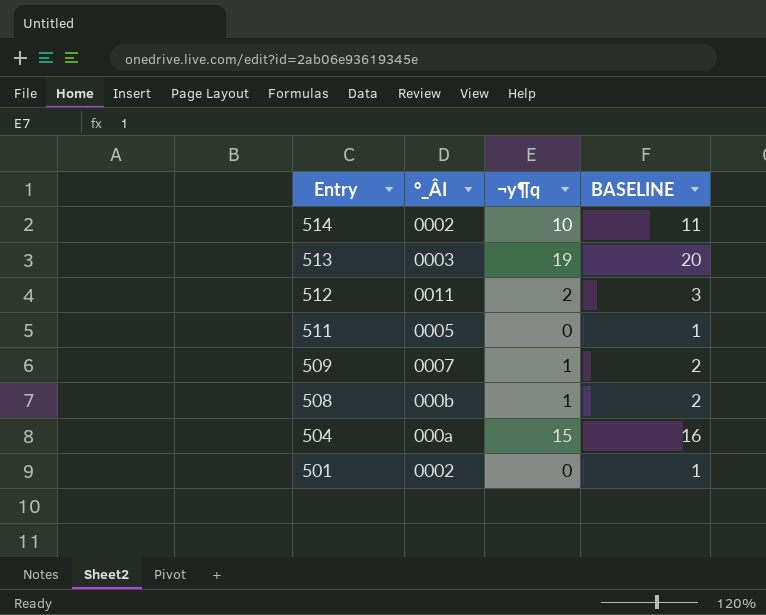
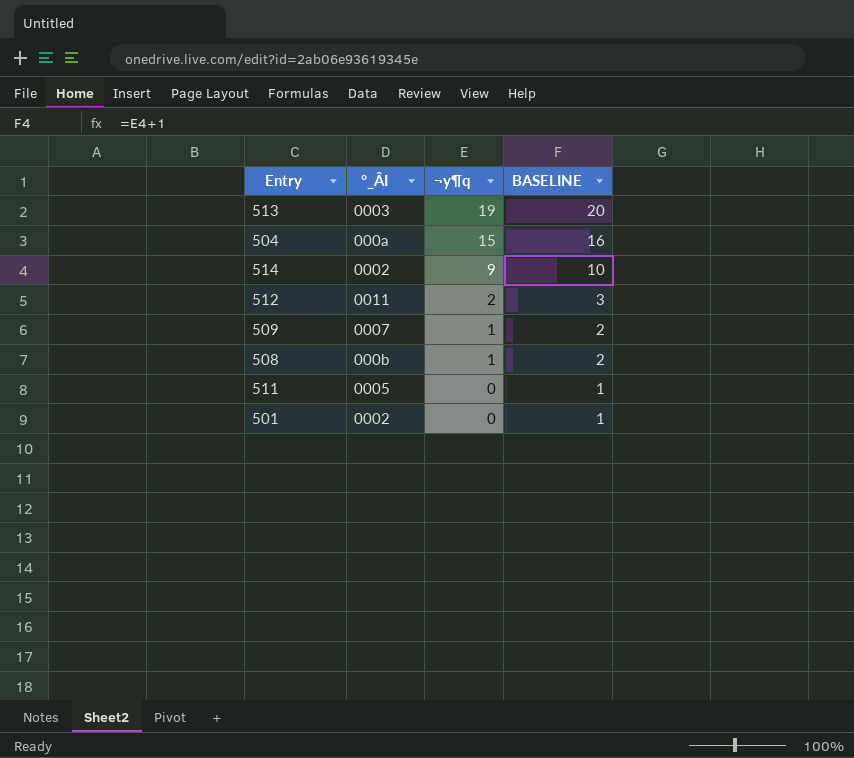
row order: Entry descending -> ¬y¶q descending
514 | ¬y¶q: 10 -> 9
514 | BASELINE: 11 -> 10

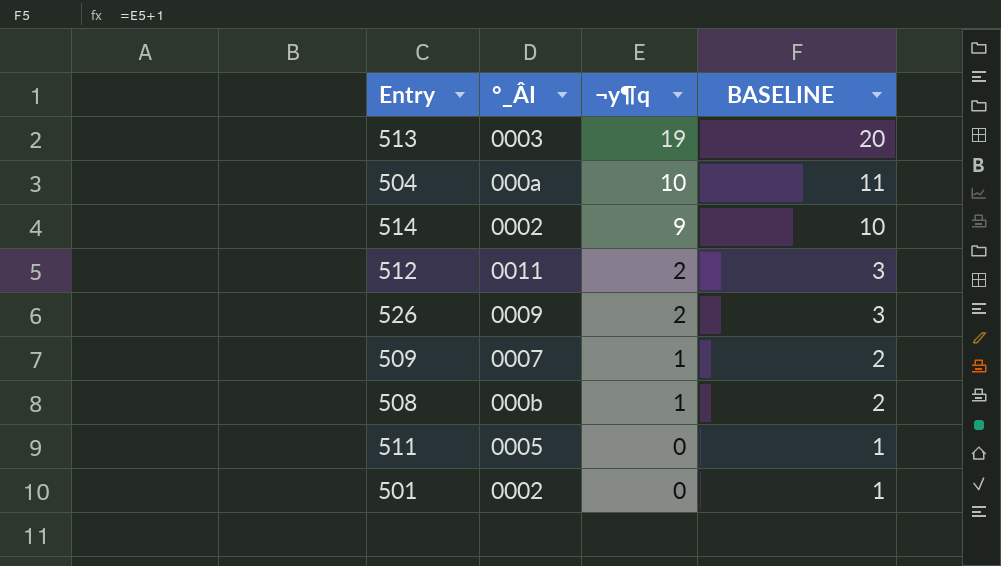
504 | ¬y¶q: 15 -> 10
504 | BASELINE: 16 -> 11
row 526: none -> 0009 | 2 | 3

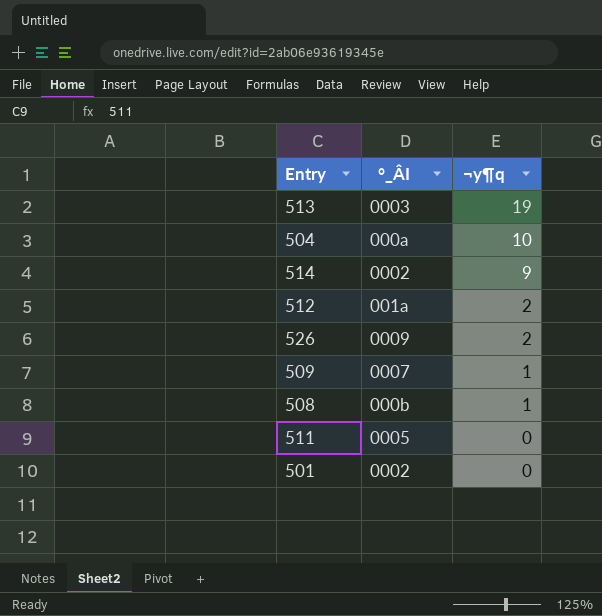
column BASELINE | formula: [¬y¶q] + 1 -> none
512 | °_ÂI: 0011 -> 001a

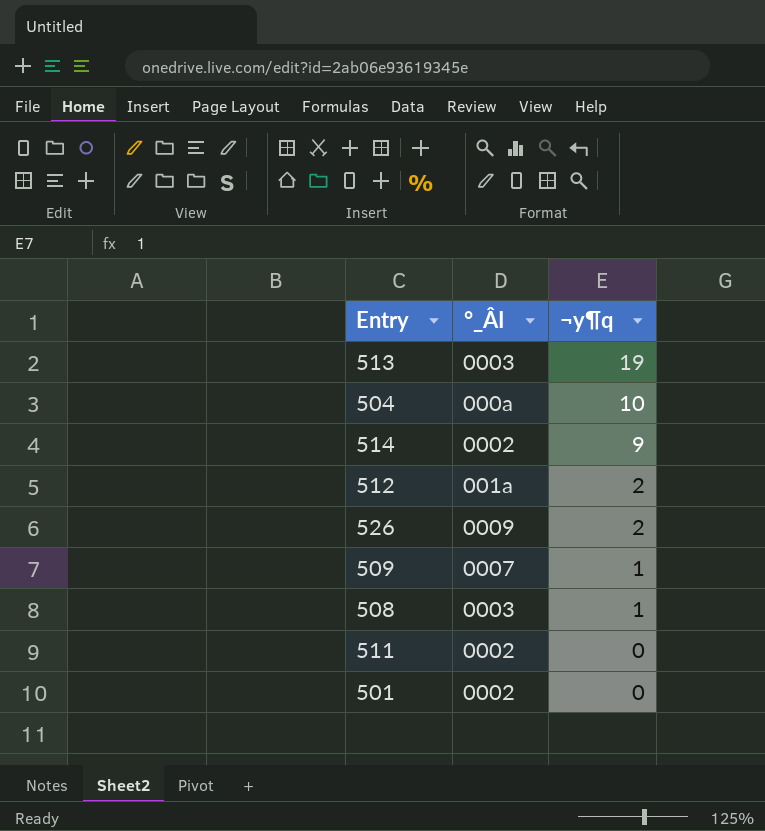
508 | °_ÂI: 000b -> 0003
511 | °_ÂI: 0005 -> 0002

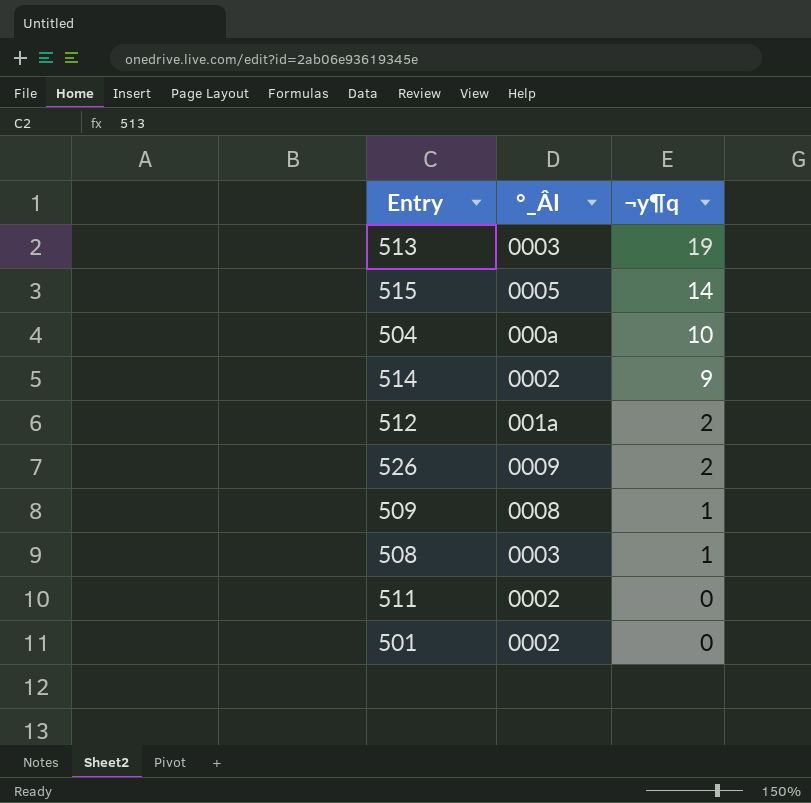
row 515: none -> 0005 | 14
509 | °_ÂI: 0007 -> 0008

